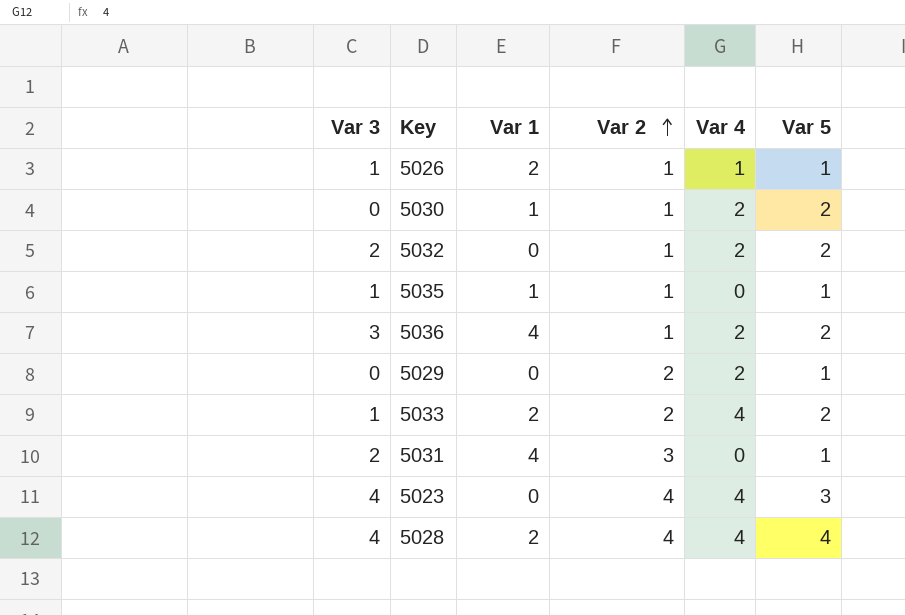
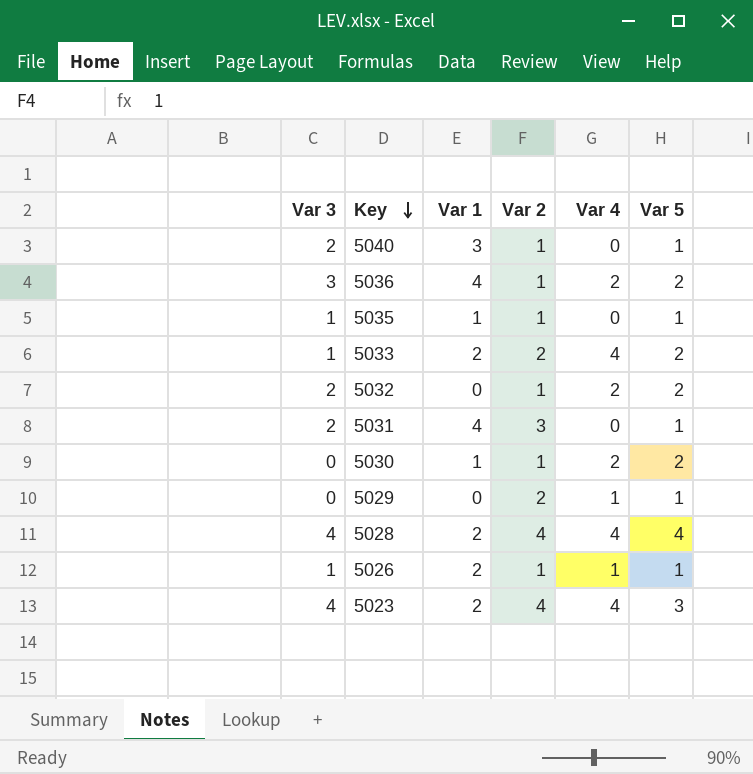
row order: Var 2 ascending -> Key descending
row 5040: none -> 2 | 3 | 1 | 0 | 1
5029 | Var 4: 2 -> 1
5023 | Var 1: 0 -> 2

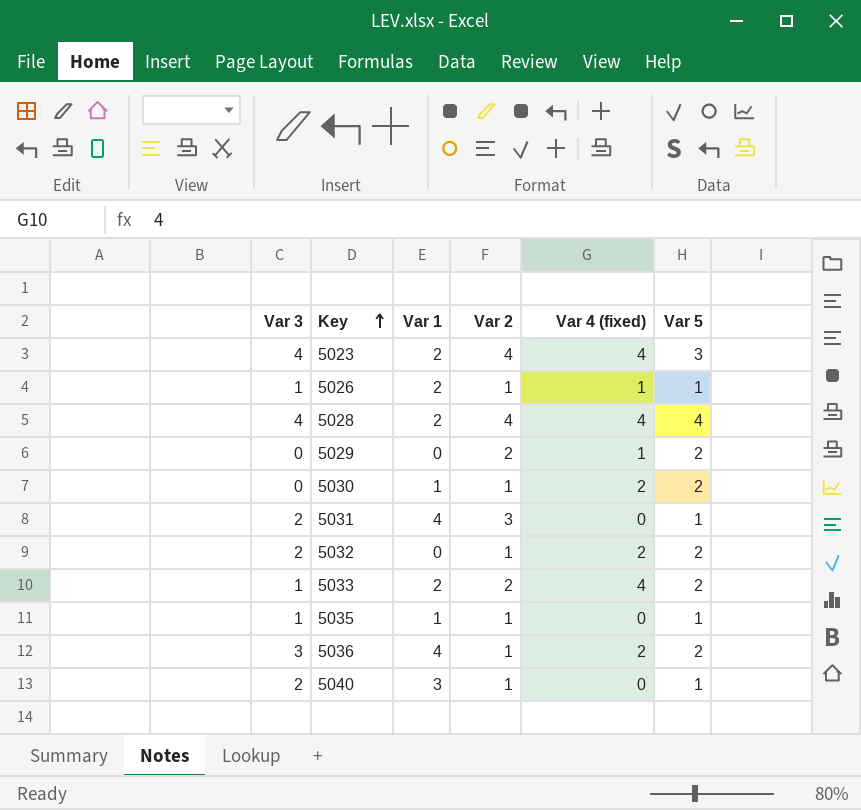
row order: Key descending -> Key ascending
column name: Var 4 -> Var 4 (fixed)
5029 | Var 5: 1 -> 2

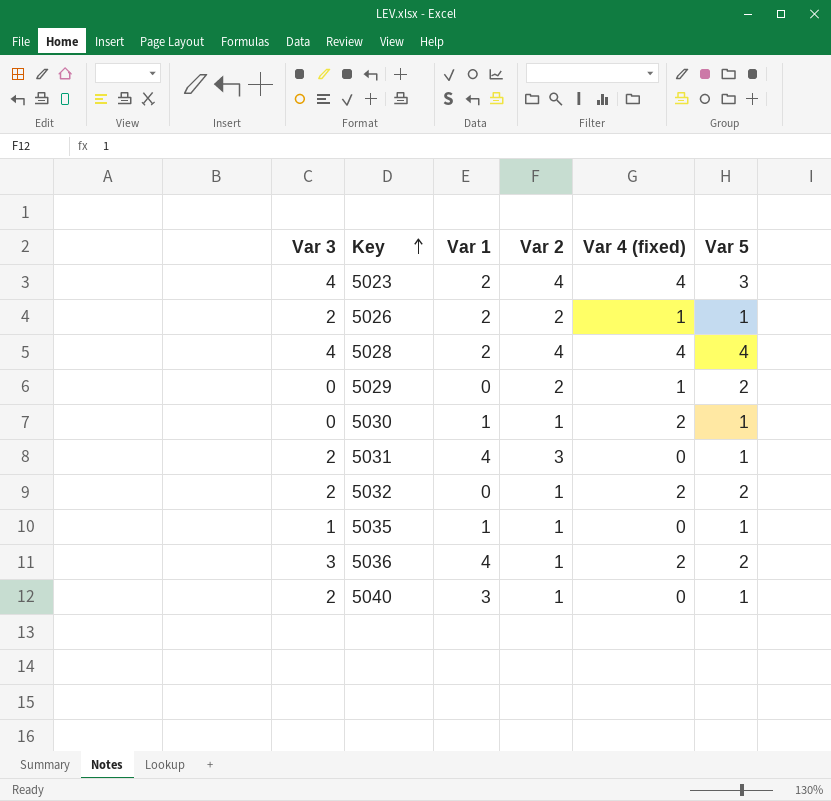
row 5033: 1 | 2 | 2 | 4 | 2 -> none
5026 | Var 3: 1 -> 2
5026 | Var 2: 1 -> 2
5030 | Var 5: 2 -> 1

